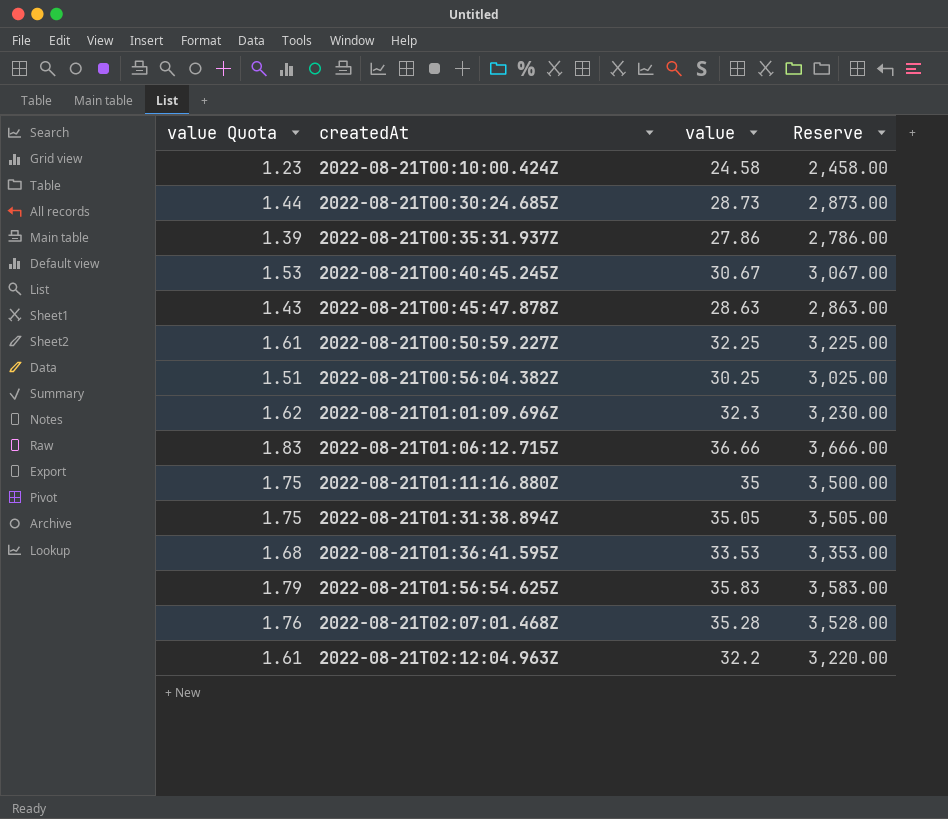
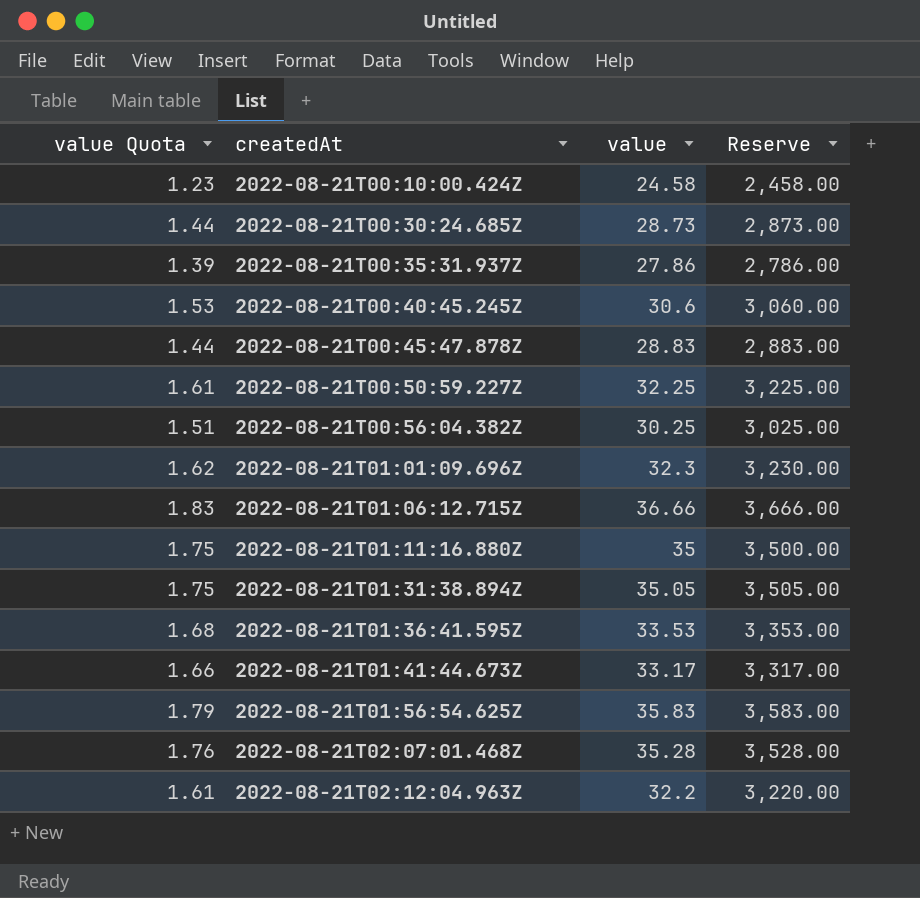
2022-08-21T00:40:45.245Z | value: 30.67 -> 30.6
2022-08-21T00:40:45.245Z | Reserve: 3,067.00 -> 3,060.00
2022-08-21T00:45:47.878Z | value Quota: 1.43 -> 1.44
2022-08-21T00:45:47.878Z | value: 28.63 -> 28.83
2022-08-21T00:45:47.878Z | Reserve: 2,863.00 -> 2,883.00
row 2022-08-21T01:41:44.673Z: none -> 1.66 | 33.17 | 3,317.00

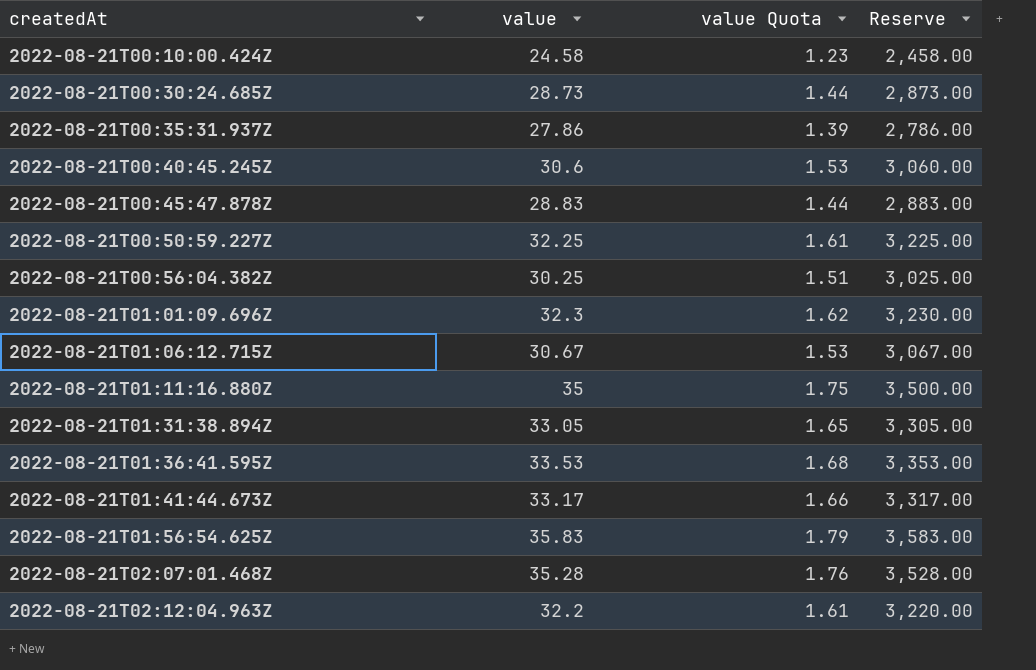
column value Quota | position: 1 -> 3
2022-08-21T01:06:12.715Z | value: 36.66 -> 30.67
2022-08-21T01:06:12.715Z | value Quota: 1.83 -> 1.53
2022-08-21T01:06:12.715Z | Reserve: 3,666.00 -> 3,067.00
2022-08-21T01:31:38.894Z | value: 35.05 -> 33.05
2022-08-21T01:31:38.894Z | value Quota: 1.75 -> 1.65
2022-08-21T01:31:38.894Z | Reserve: 3,505.00 -> 3,305.00

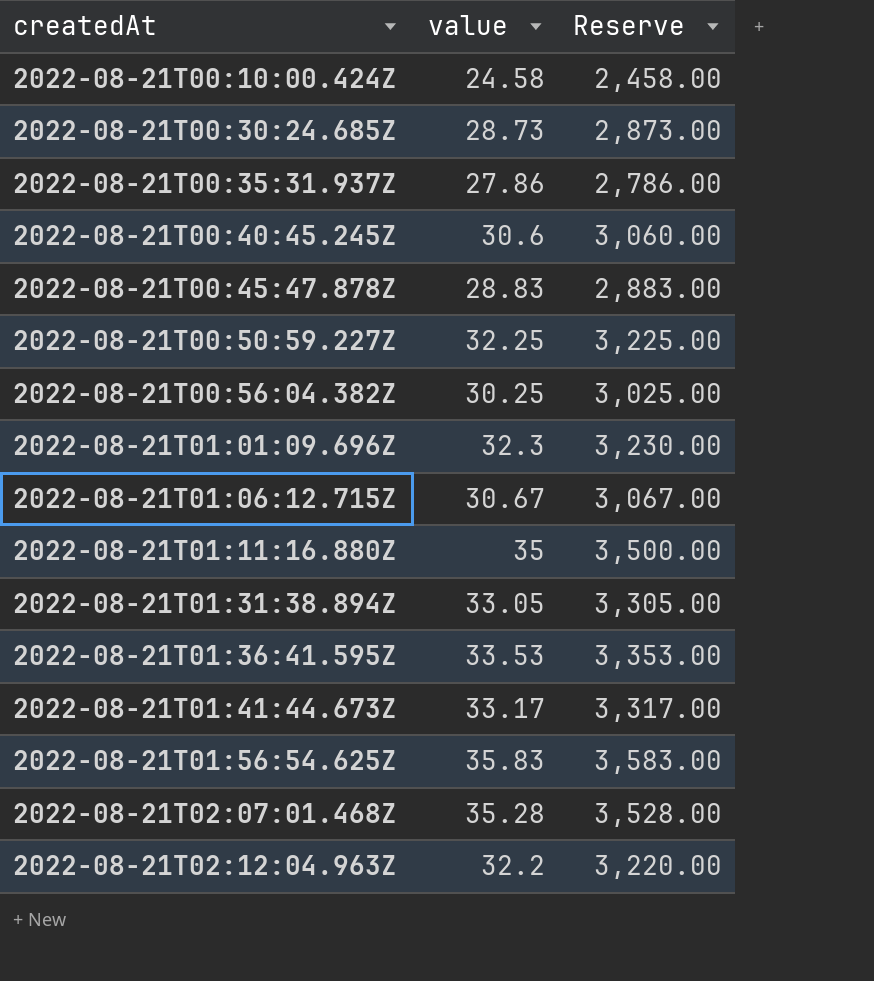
column value Quota | formula: [value] * 0.05 -> none

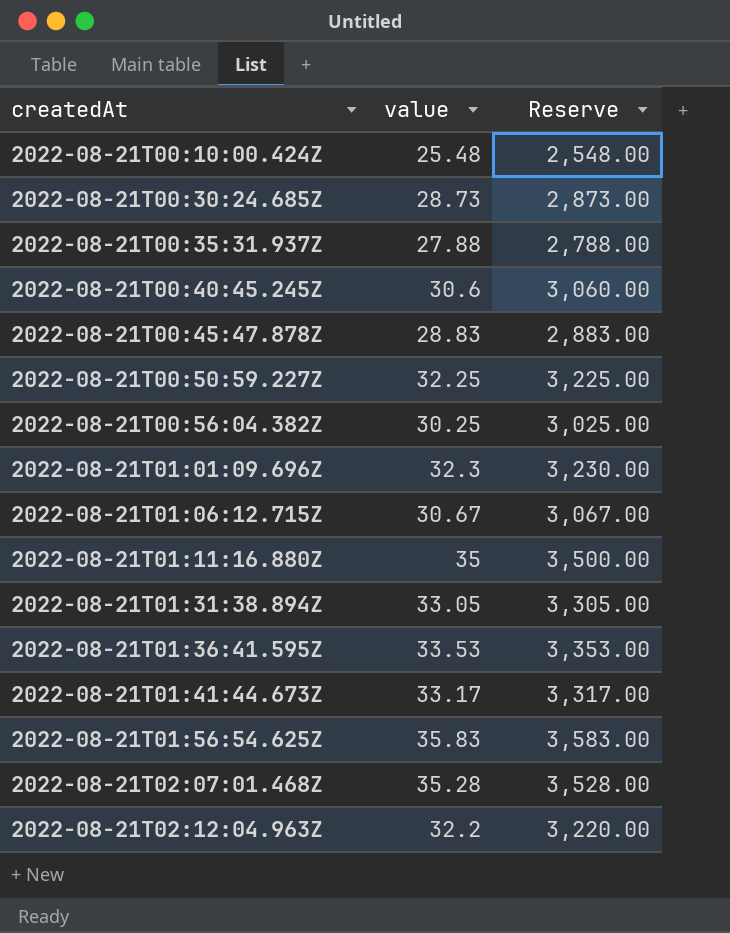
2022-08-21T00:10:00.424Z | value: 24.58 -> 25.48
2022-08-21T00:10:00.424Z | Reserve: 2,458.00 -> 2,548.00
2022-08-21T00:35:31.937Z | value: 27.86 -> 27.88
2022-08-21T00:35:31.937Z | Reserve: 2,786.00 -> 2,788.00

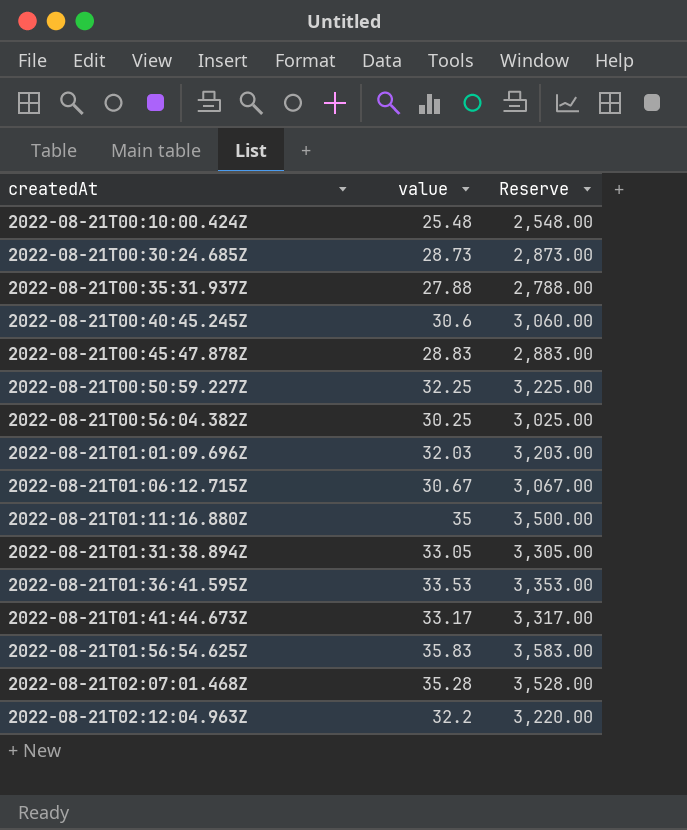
2022-08-21T01:01:09.696Z | value: 32.3 -> 32.03
2022-08-21T01:01:09.696Z | Reserve: 3,230.00 -> 3,203.00

